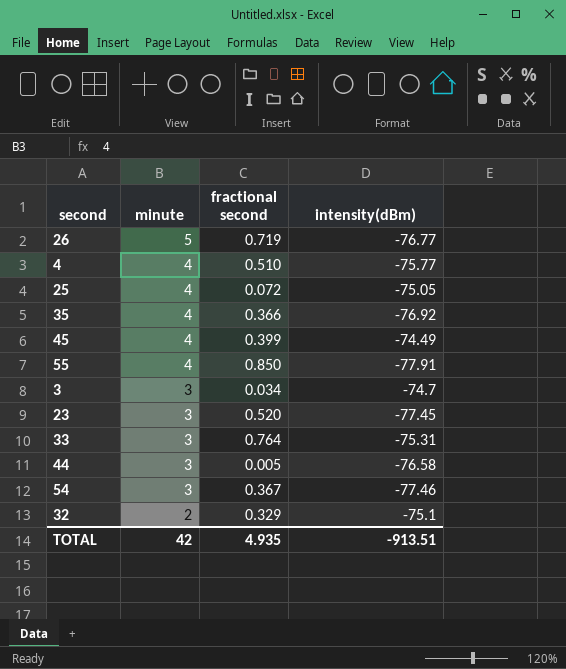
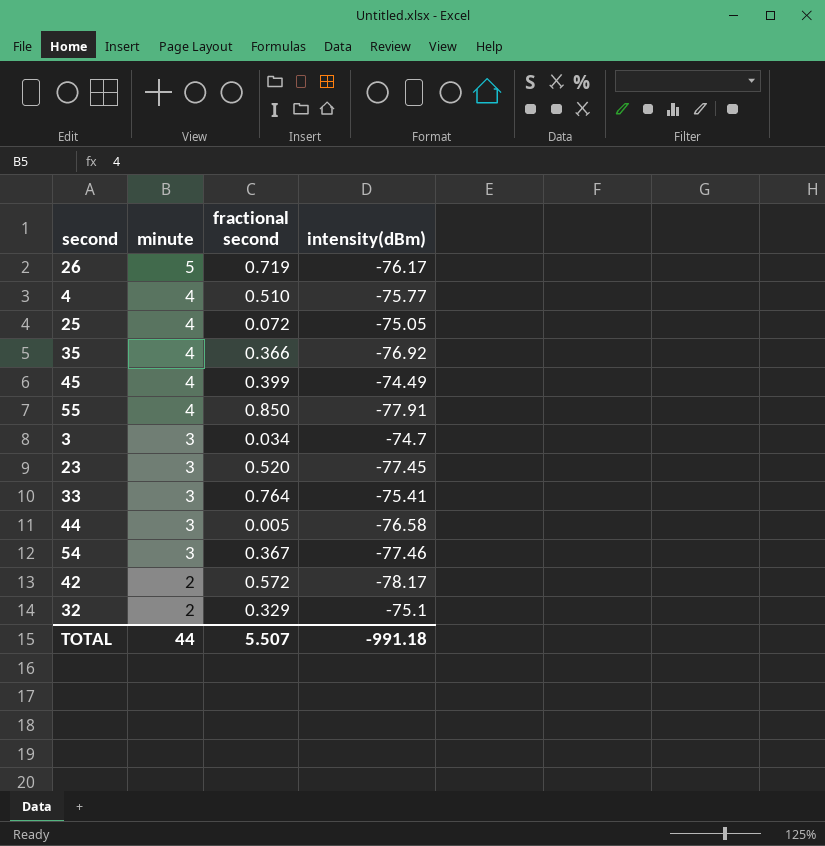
26 | intensity(dBm): -76.77 -> -76.17
33 | intensity(dBm): -75.31 -> -75.41
row 42: none -> 2 | 0.572 | -78.17
TOTAL | minute: 42 -> 44
TOTAL | fractional second: 4.935 -> 5.507
TOTAL | intensity(dBm): -913.51 -> -991.18

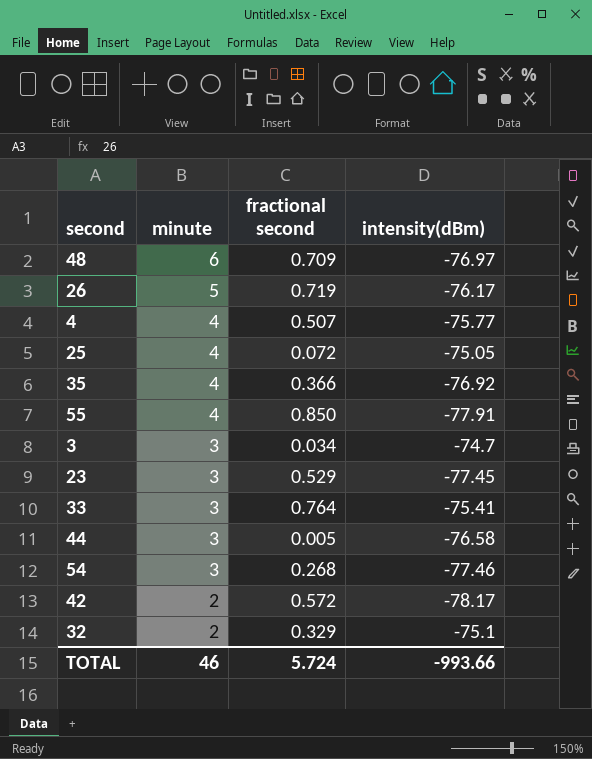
row 45: 4 | 0.399 | -74.49 -> none
row 48: none -> 6 | 0.709 | -76.97
4 | fractional second: 0.510 -> 0.507
23 | fractional second: 0.520 -> 0.529
54 | fractional second: 0.367 -> 0.268
TOTAL | minute: 44 -> 46
TOTAL | fractional second: 5.507 -> 5.724
TOTAL | intensity(dBm): -991.18 -> -993.66

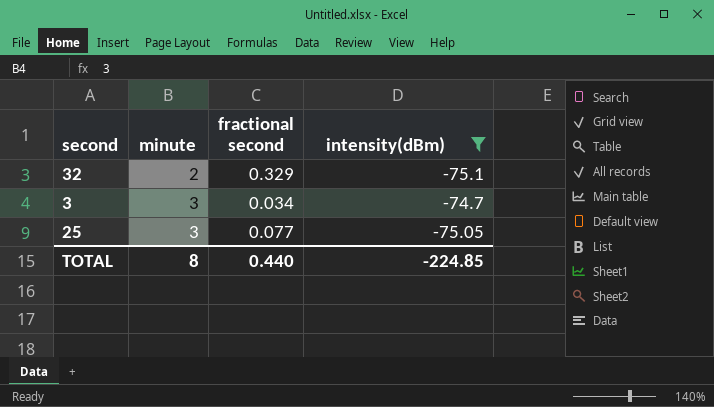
filter: none -> intensity(dBm) >= -75.1
row order: minute descending -> minute ascending
25 | minute: 4 -> 3
25 | fractional second: 0.072 -> 0.077
TOTAL | minute: 46 -> 8
TOTAL | fractional second: 5.724 -> 0.440
TOTAL | intensity(dBm): -993.66 -> -224.85

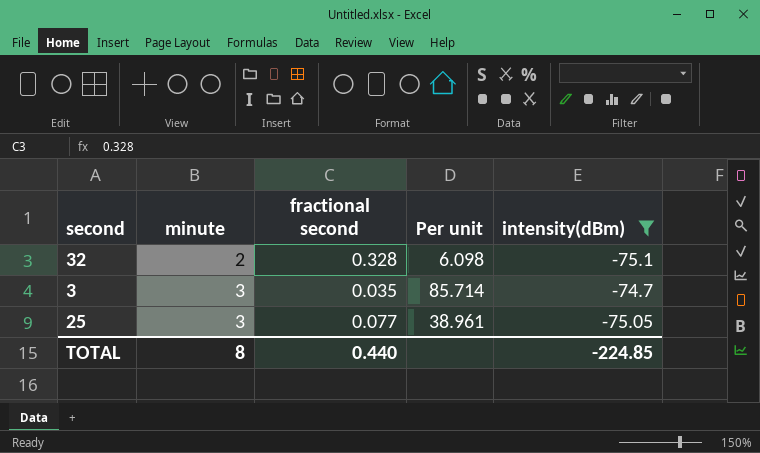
column Per unit | formula: none -> [minute] / [fractional second]
32 | fractional second: 0.329 -> 0.328
3 | fractional second: 0.034 -> 0.035

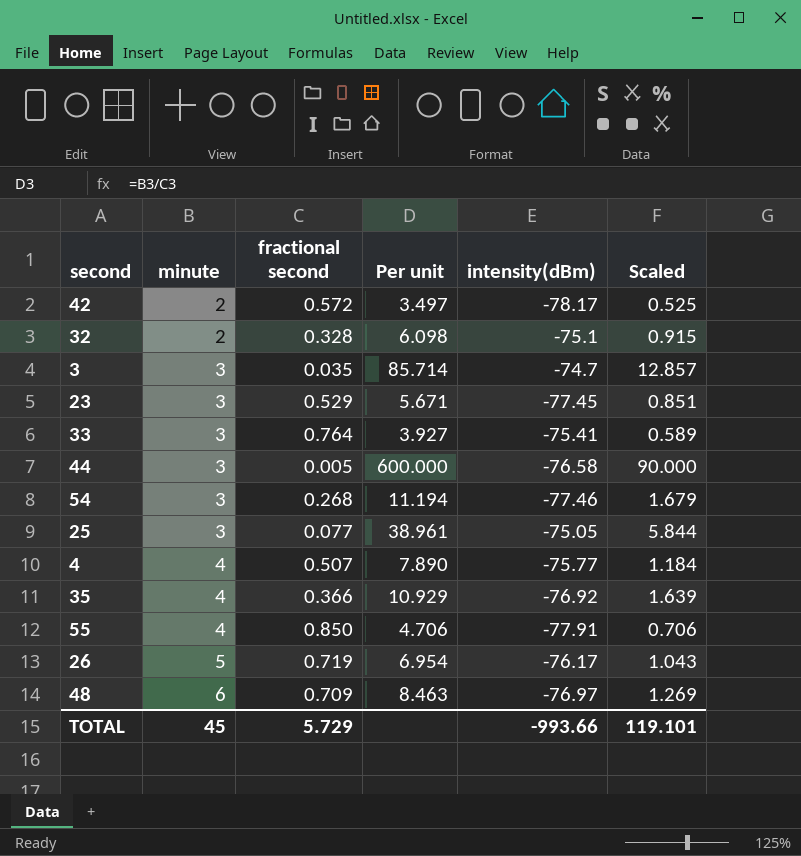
filter: intensity(dBm) >= -75.1 -> none
column Scaled | formula: none -> [Per unit] * 0.15
TOTAL | minute: 8 -> 45
TOTAL | fractional second: 0.440 -> 5.729
TOTAL | intensity(dBm): -224.85 -> -993.66

